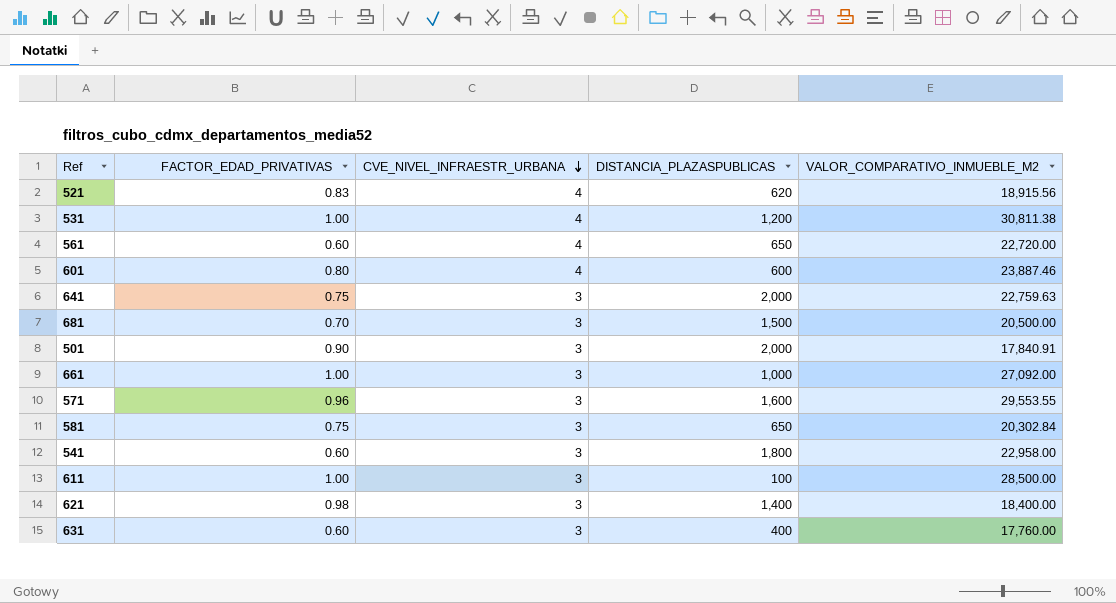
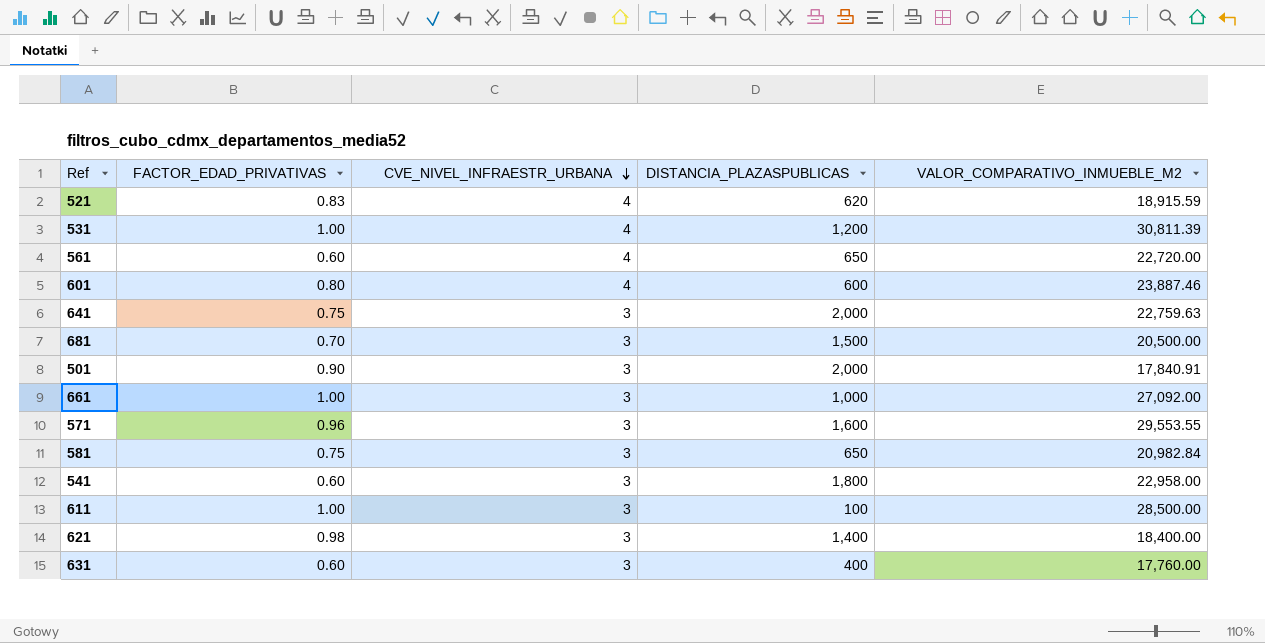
521 | VALOR_COMPARATIVO_INMUEBLE_M2: 18,915.56 -> 18,915.59
531 | VALOR_COMPARATIVO_INMUEBLE_M2: 30,811.38 -> 30,811.39
581 | VALOR_COMPARATIVO_INMUEBLE_M2: 20,302.84 -> 20,982.84

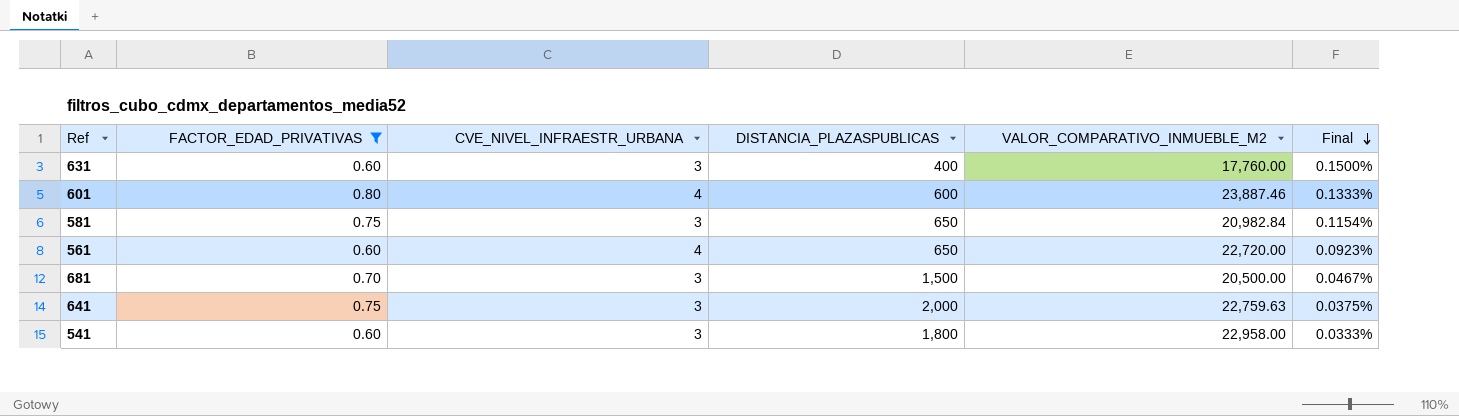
filter: none -> FACTOR_EDAD_PRIVATIVAS <= 0.80
row order: CVE_NIVEL_INFRAESTR_URBANA descending -> Final descending
column Final | formula: none -> [FACTOR_EDAD_PRIVATIVAS] / [DISTANCIA_PLAZASPUBLICAS]

